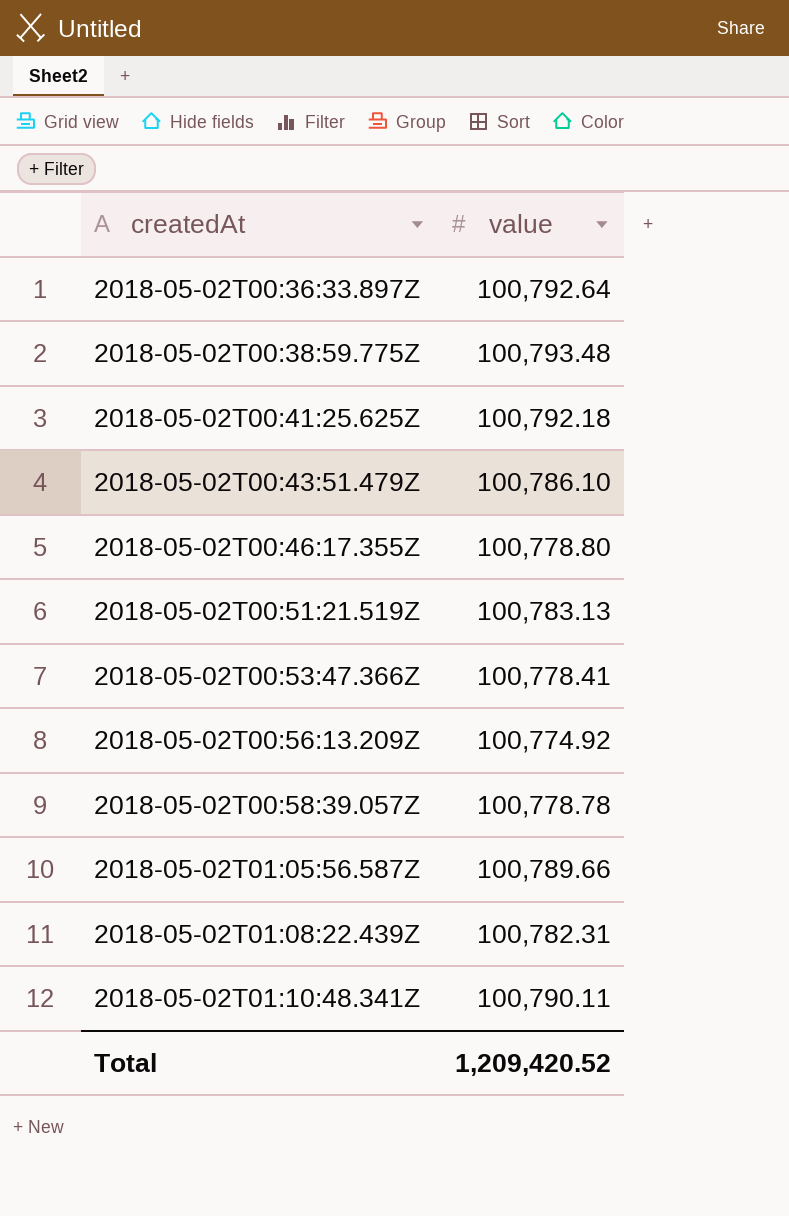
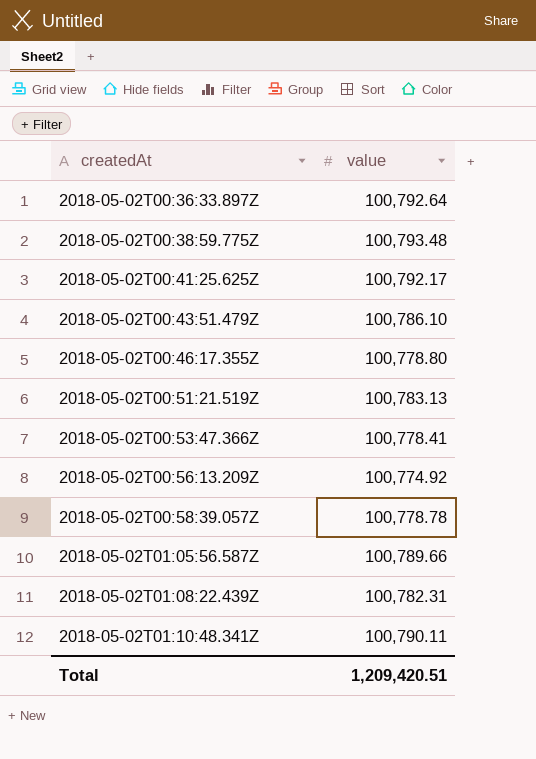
2018-05-02T00:41:25.625Z | value: 100,792.18 -> 100,792.17
Total | value: 1,209,420.52 -> 1,209,420.51

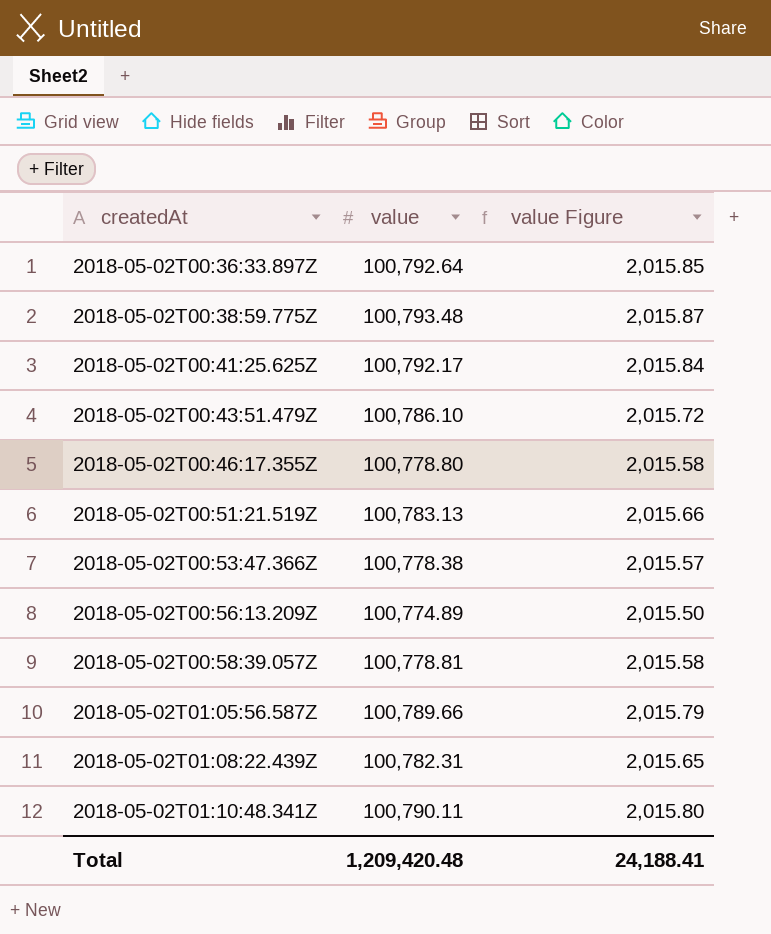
column value Figure | formula: none -> [value] * 0.02
2018-05-02T00:53:47.366Z | value: 100,778.41 -> 100,778.38
2018-05-02T00:56:13.209Z | value: 100,774.92 -> 100,774.89
2018-05-02T00:58:39.057Z | value: 100,778.78 -> 100,778.81
Total | value: 1,209,420.51 -> 1,209,420.48

